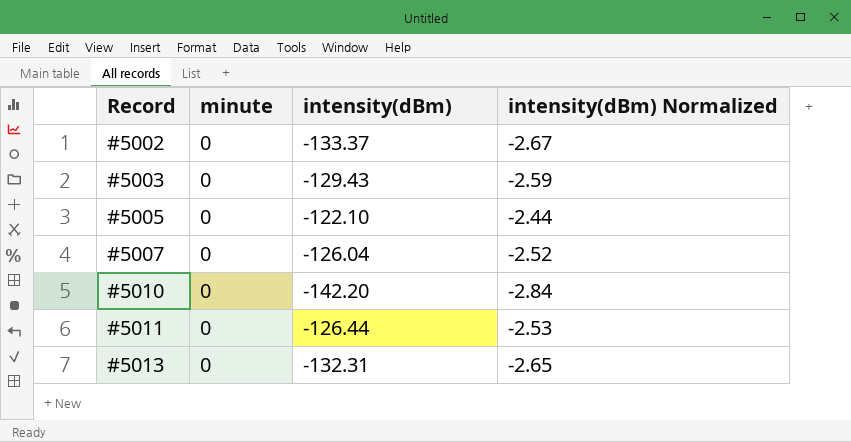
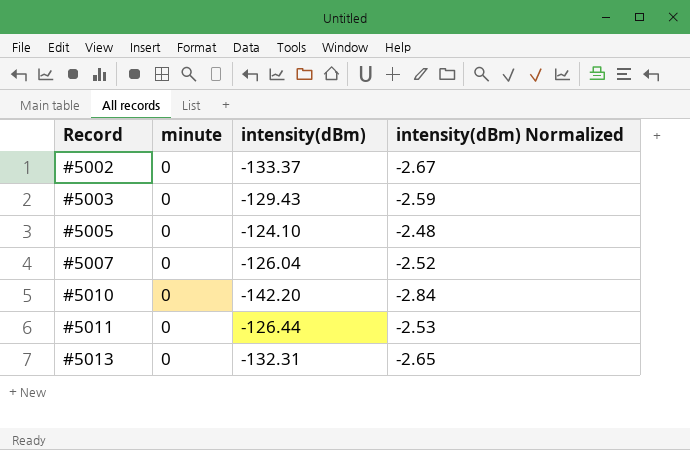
#5005 | intensity(dBm): -122.10 -> -124.10
#5005 | intensity(dBm) Normalized: -2.44 -> -2.48

